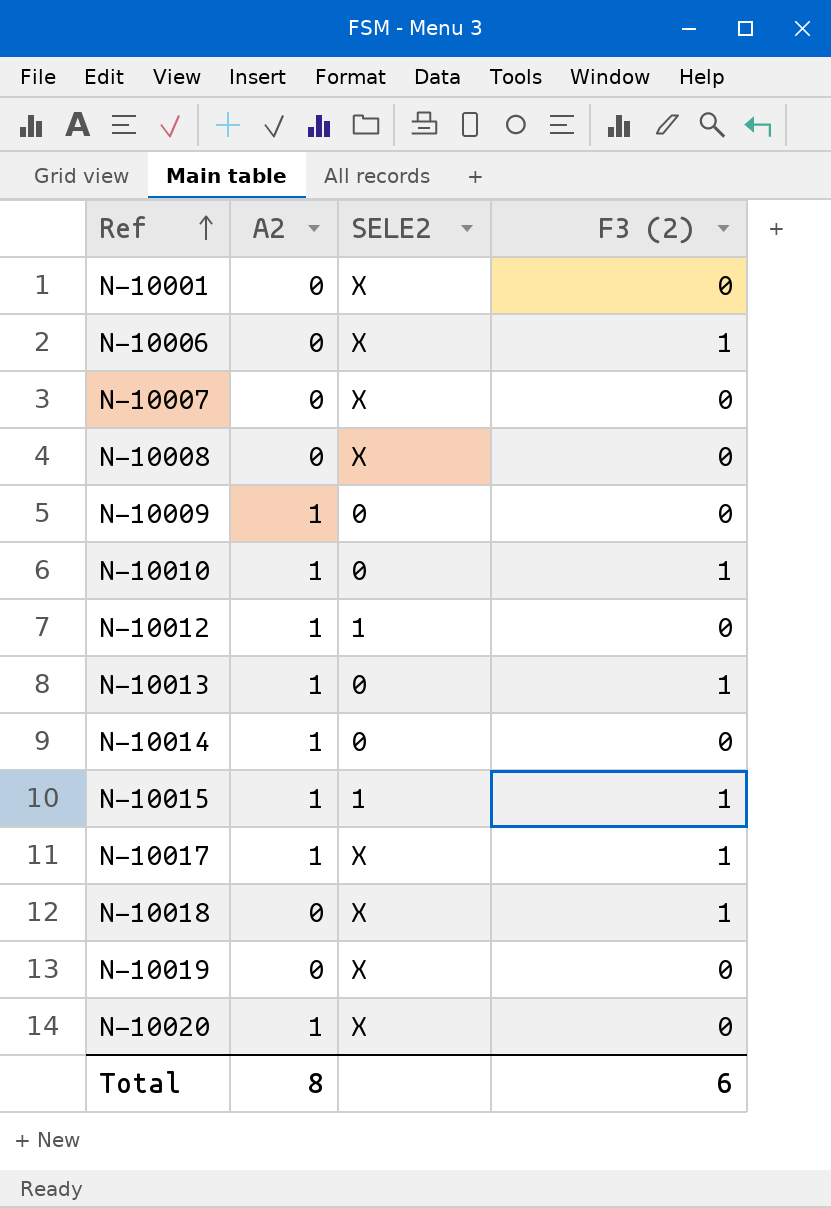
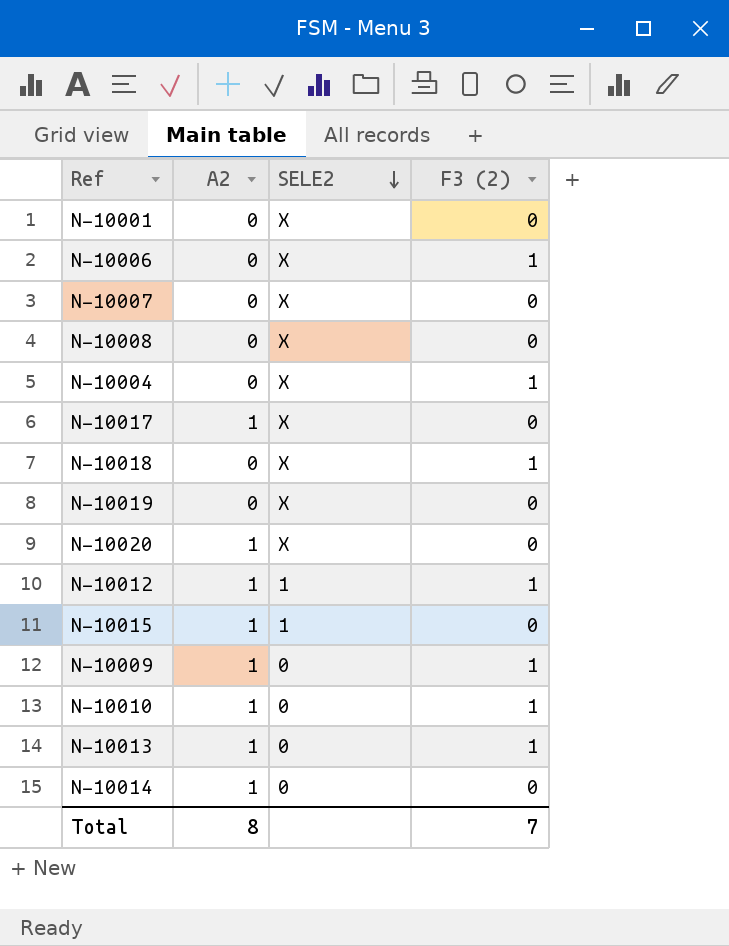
row order: Ref ascending -> SELE2 descending
row N-10004: none -> 0 | X | 1
N-10017 | F3 (2): 1 -> 0
N-10012 | F3 (2): 0 -> 1
N-10015 | F3 (2): 1 -> 0
N-10009 | F3 (2): 0 -> 1
Total | F3 (2): 6 -> 7

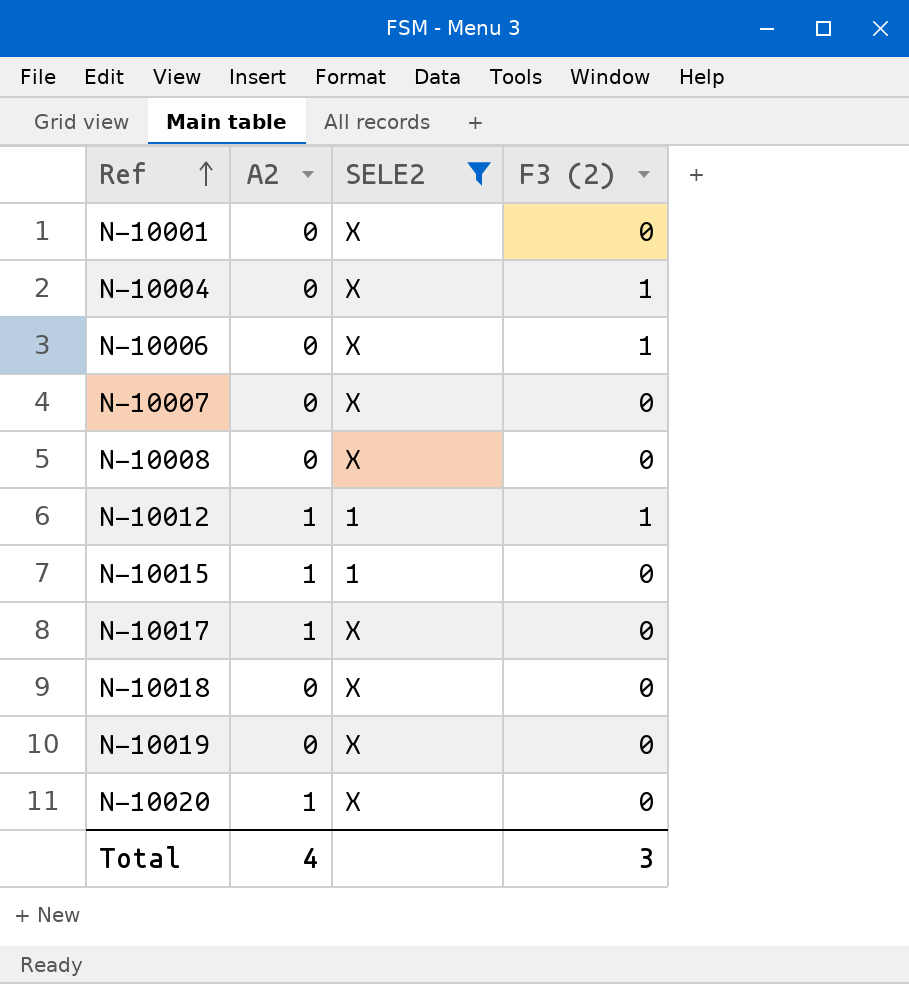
filter: none -> SELE2 != 0
row order: SELE2 descending -> Ref ascending
N-10018 | F3 (2): 1 -> 0
Total | A2: 8 -> 4
Total | F3 (2): 7 -> 3

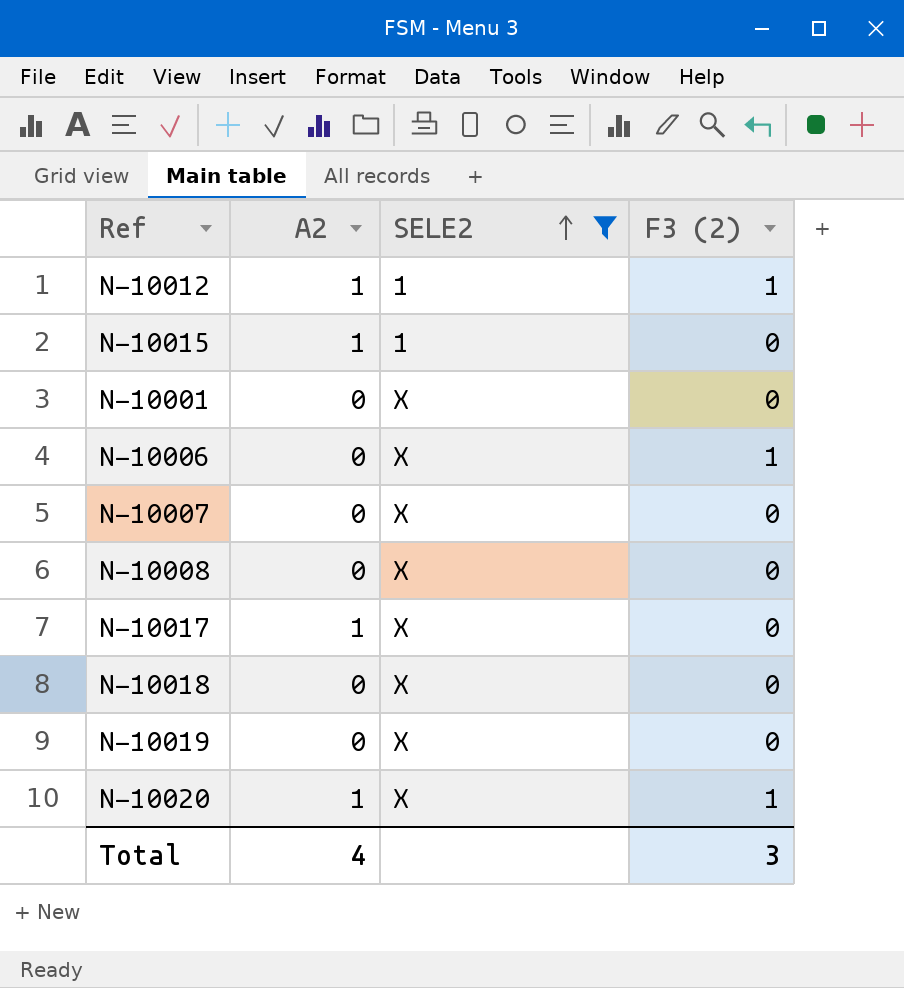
row order: Ref ascending -> SELE2 ascending
row N-10004: 0 | X | 1 -> none
N-10020 | F3 (2): 0 -> 1

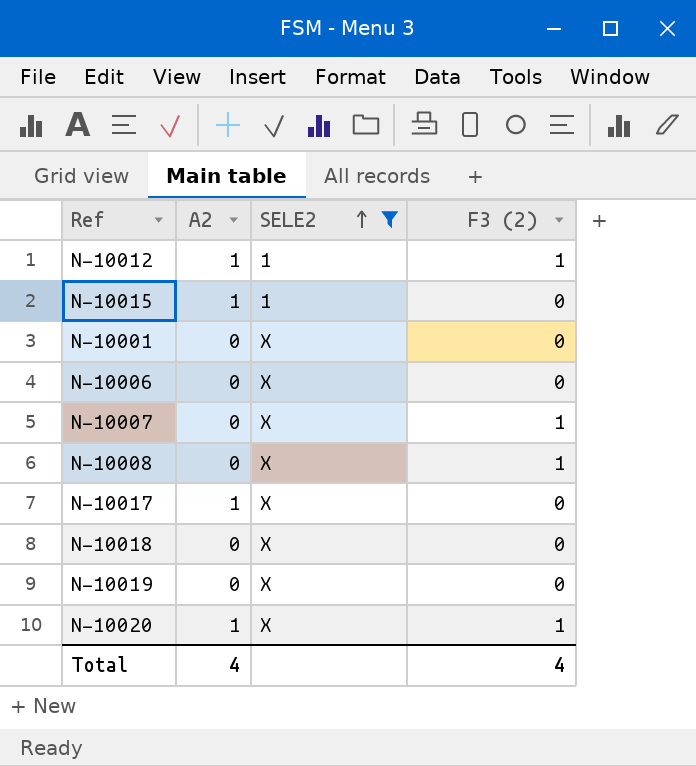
N-10006 | F3 (2): 1 -> 0
N-10007 | F3 (2): 0 -> 1
N-10008 | F3 (2): 0 -> 1
Total | F3 (2): 3 -> 4

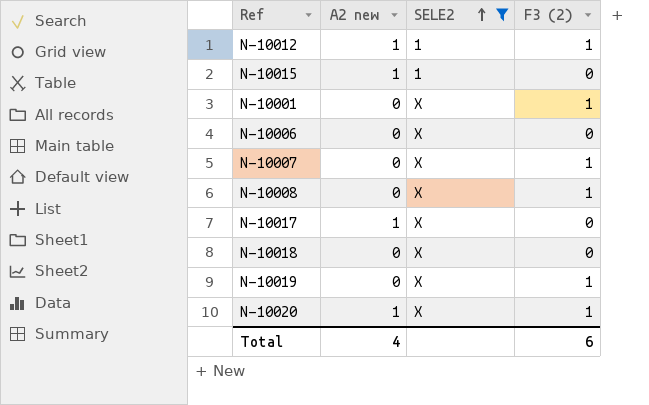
column name: A2 -> A2 new
N-10001 | F3 (2): 0 -> 1
N-10019 | F3 (2): 0 -> 1
Total | F3 (2): 4 -> 6

